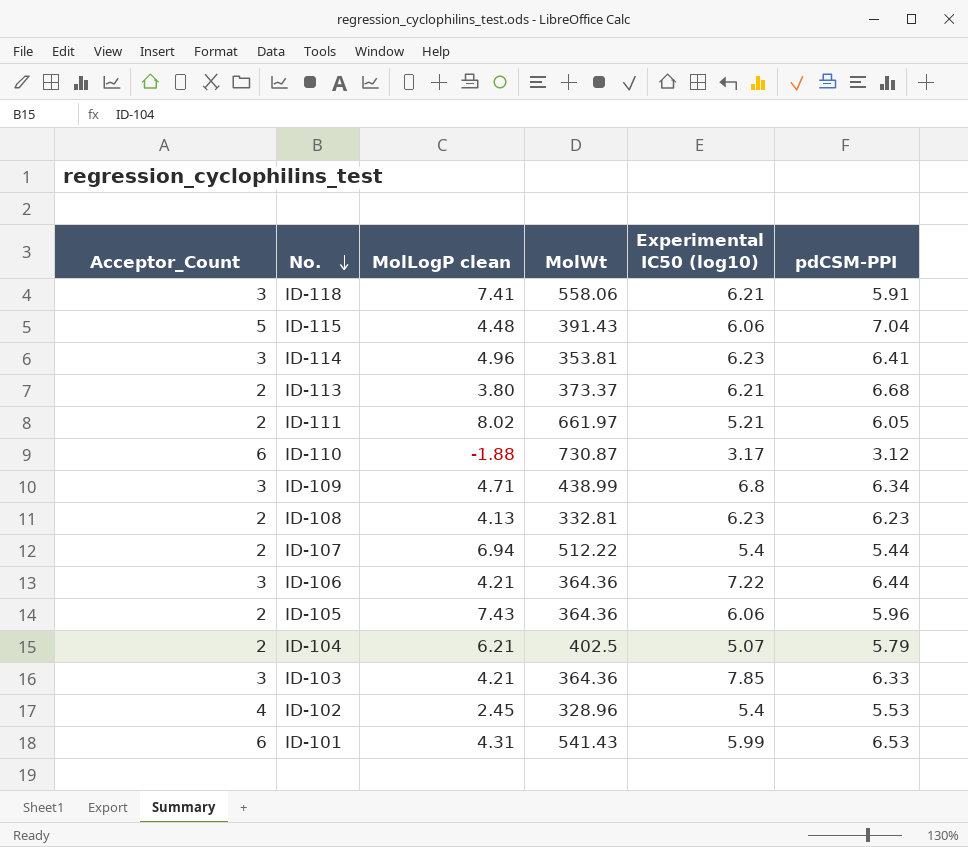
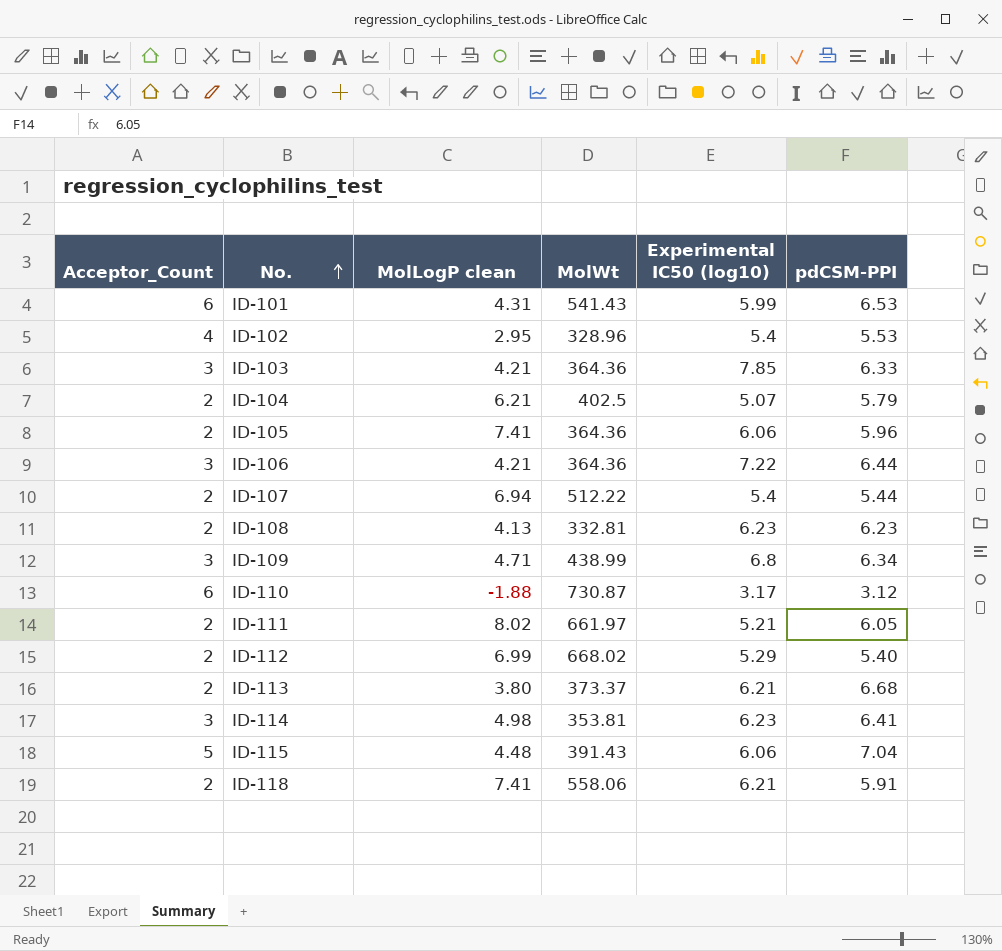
row order: No. descending -> No. ascending
ID-102 | MolLogP clean: 2.45 -> 2.95
ID-105 | MolLogP clean: 7.43 -> 7.41
row ID-112: none -> 2 | 6.99 | 668.02 | 5.29 | 5.40
ID-114 | MolLogP clean: 4.96 -> 4.98
ID-118 | Acceptor_Count: 3 -> 2

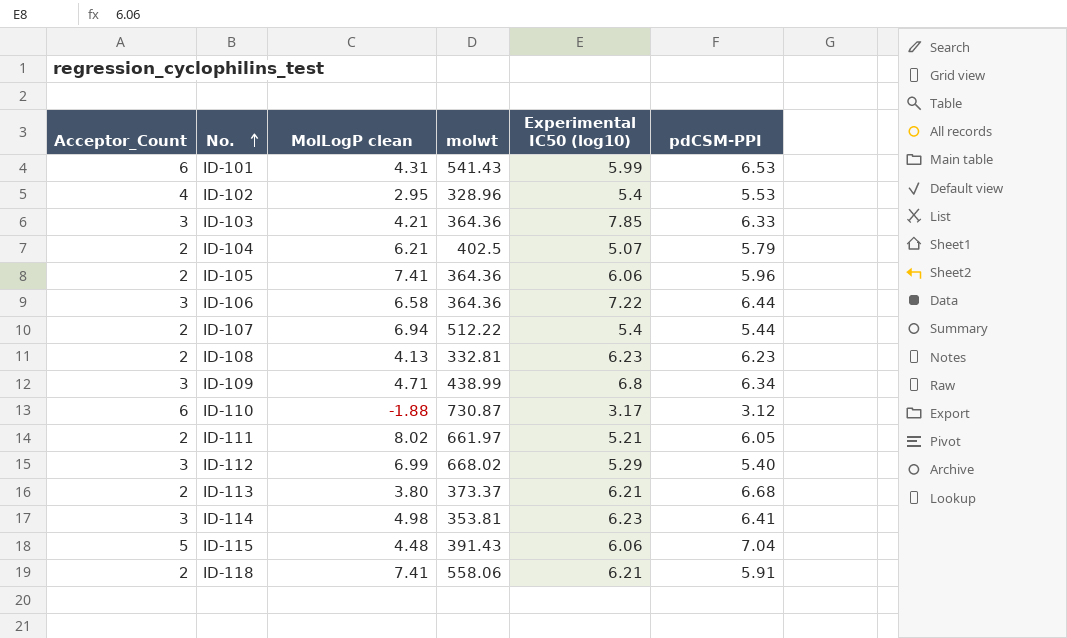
column name: MolWt -> molwt
ID-106 | MolLogP clean: 4.21 -> 6.58
ID-112 | Acceptor_Count: 2 -> 3

